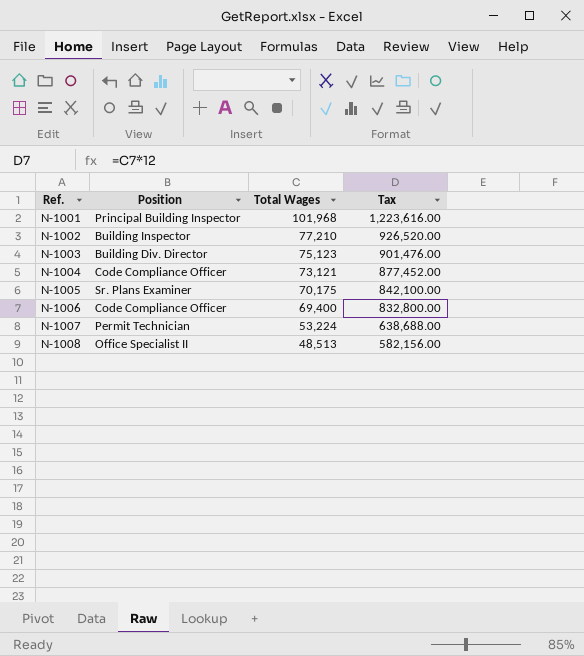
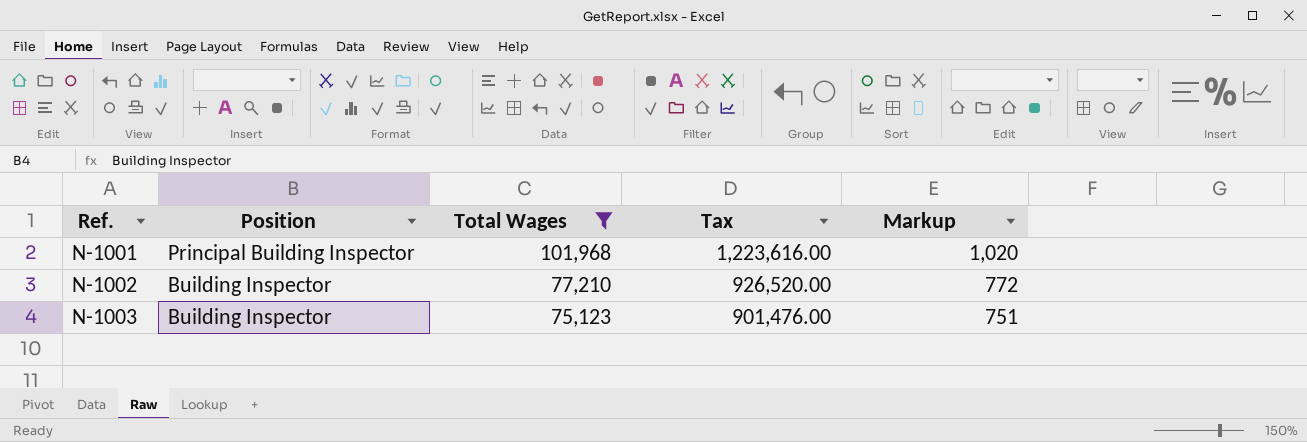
filter: none -> Total Wages >= 75,123
column Markup | formula: none -> [Total Wages] * 0.01
N-1003 | Position: Building Div. Director -> Building Inspector

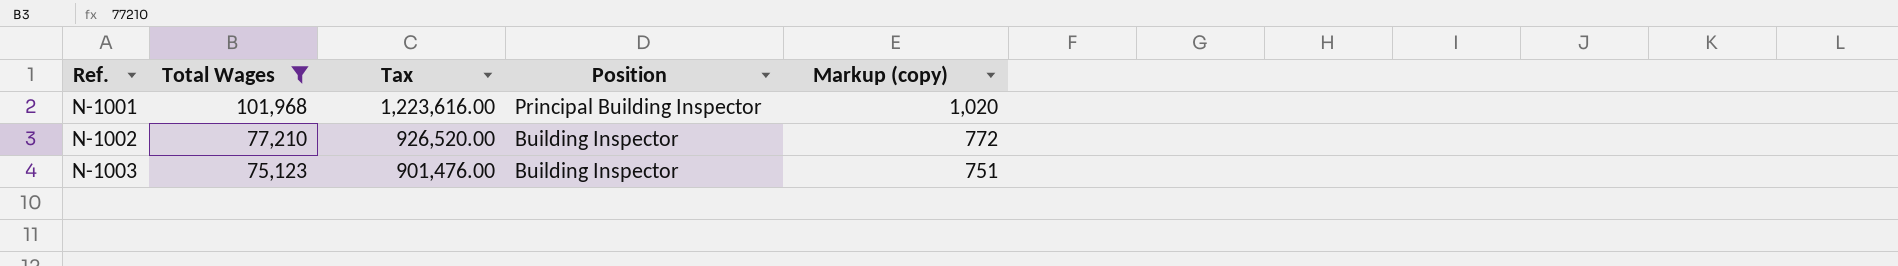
column Position | position: 2 -> 4
column name: Markup -> Markup (copy)

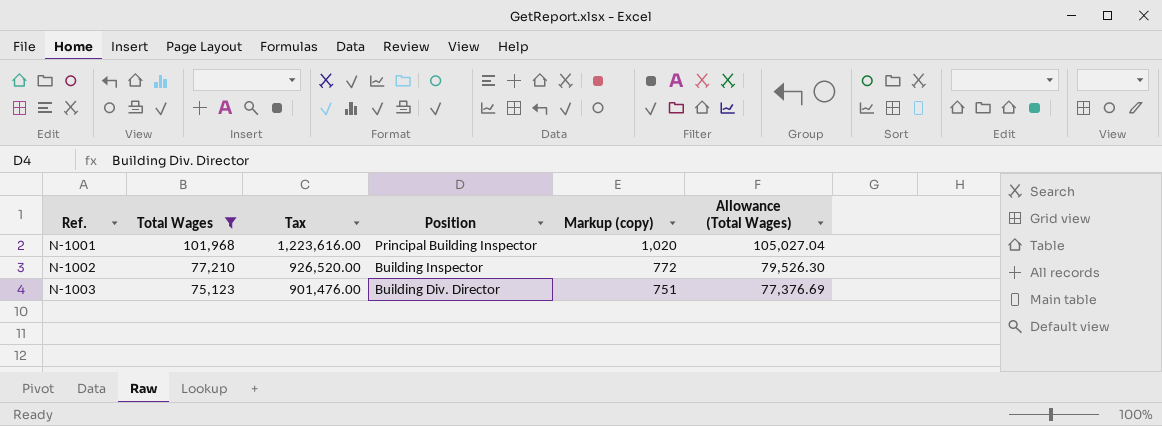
column Allowance (Total Wages) | formula: none -> [Total Wages] * 1.03
N-1003 | Position: Building Inspector -> Building Div. Director

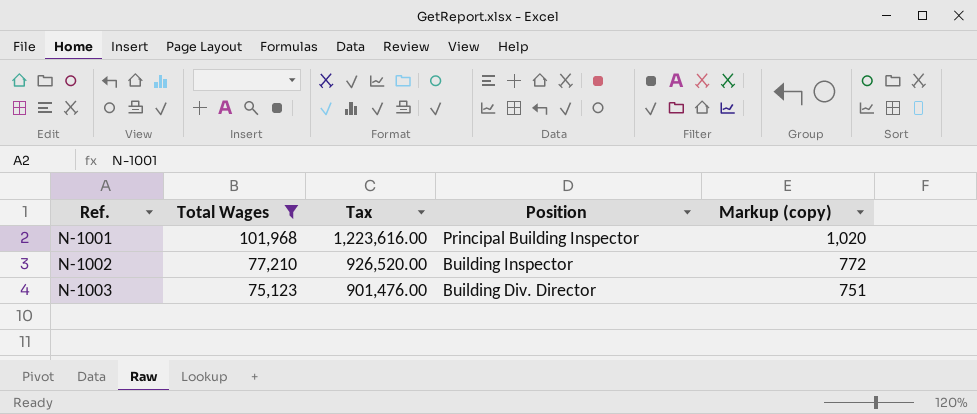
column Allowance (Total Wages) | formula: [Total Wages] * 1.03 -> none

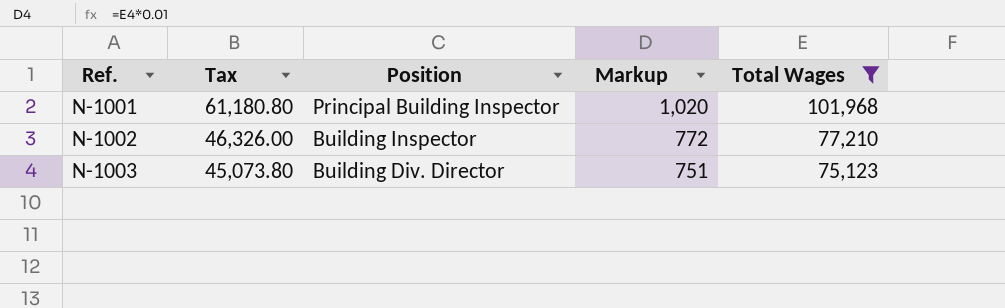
column Tax | formula: [Total Wages] * 12 -> [Total Wages] * 0.6
column name: Markup (copy) -> Markup
column Total Wages | position: 2 -> 5

